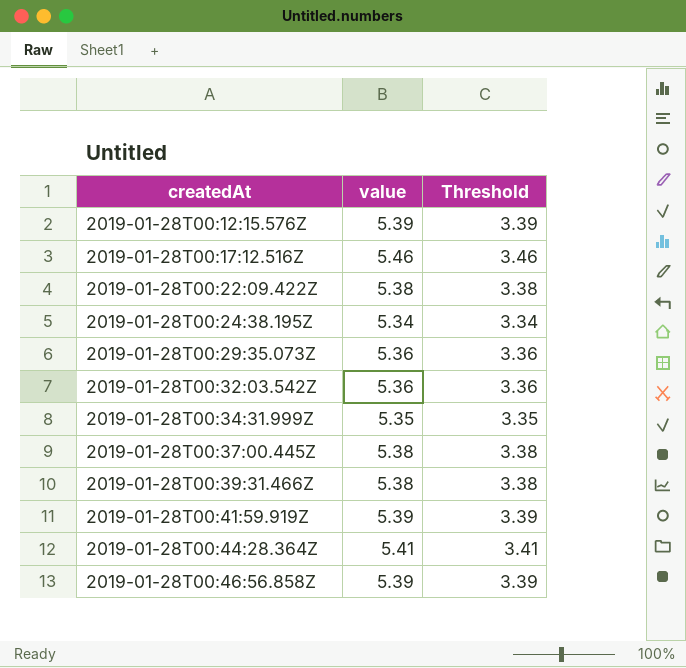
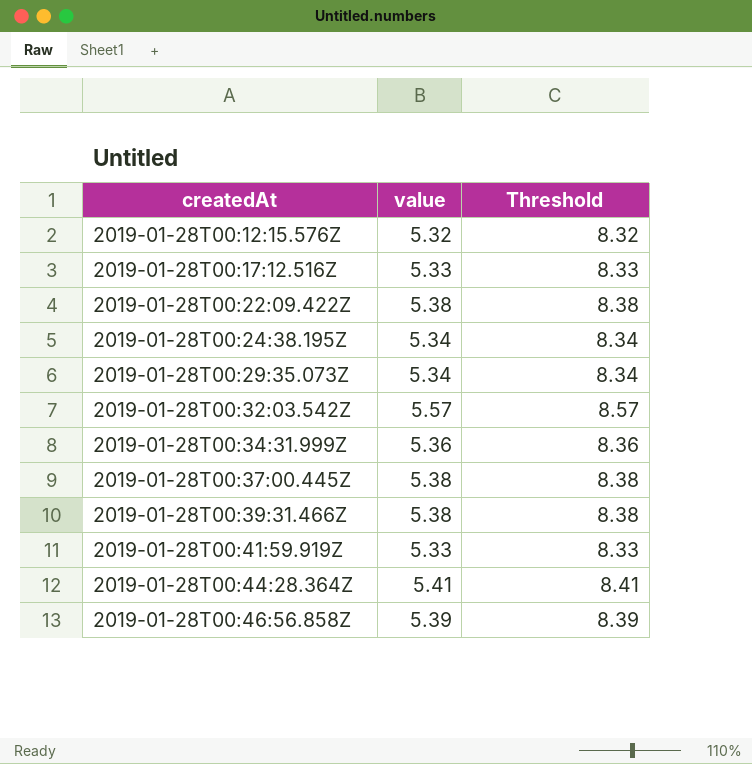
column Threshold | formula: [value] - 2 -> [value] + 3
2019-01-28T00:12:15.576Z | value: 5.39 -> 5.32
2019-01-28T00:17:12.516Z | value: 5.46 -> 5.33
2019-01-28T00:29:35.073Z | value: 5.36 -> 5.34
2019-01-28T00:32:03.542Z | value: 5.36 -> 5.57
2019-01-28T00:34:31.999Z | value: 5.35 -> 5.36
2019-01-28T00:41:59.919Z | value: 5.39 -> 5.33

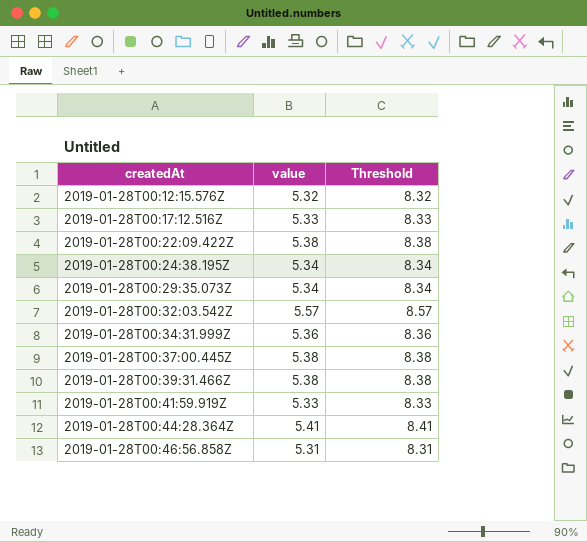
2019-01-28T00:46:56.858Z | value: 5.39 -> 5.31
2019-01-28T00:46:56.858Z | Threshold: 8.39 -> 8.31

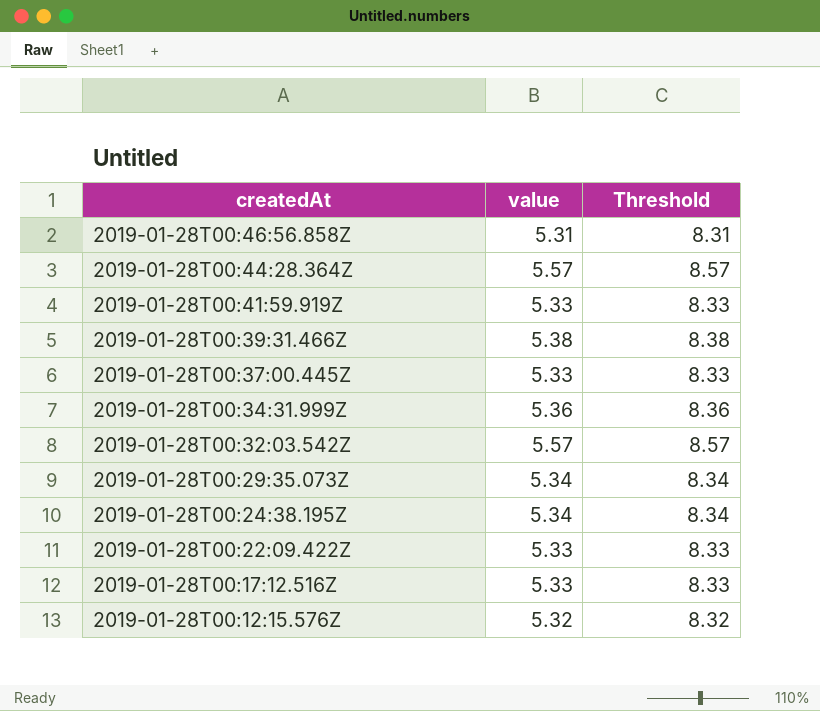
row order: createdAt ascending -> createdAt descending
2019-01-28T00:44:28.364Z | value: 5.41 -> 5.57
2019-01-28T00:44:28.364Z | Threshold: 8.41 -> 8.57
2019-01-28T00:37:00.445Z | value: 5.38 -> 5.33
2019-01-28T00:37:00.445Z | Threshold: 8.38 -> 8.33
2019-01-28T00:22:09.422Z | value: 5.38 -> 5.33
2019-01-28T00:22:09.422Z | Threshold: 8.38 -> 8.33

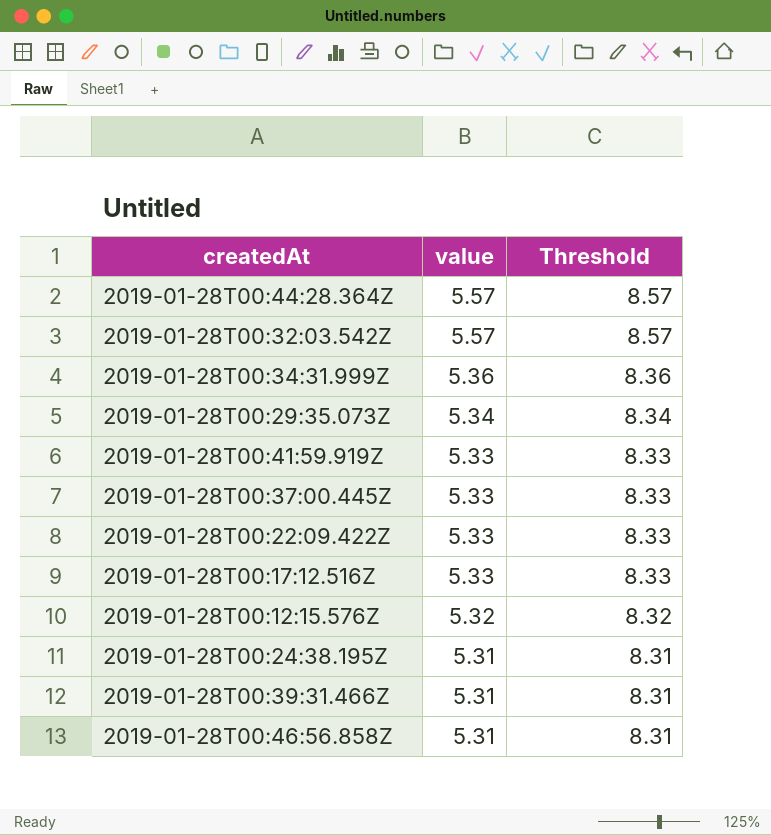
row order: createdAt descending -> value descending
2019-01-28T00:24:38.195Z | value: 5.34 -> 5.31
2019-01-28T00:24:38.195Z | Threshold: 8.34 -> 8.31
2019-01-28T00:39:31.466Z | value: 5.38 -> 5.31
2019-01-28T00:39:31.466Z | Threshold: 8.38 -> 8.31

